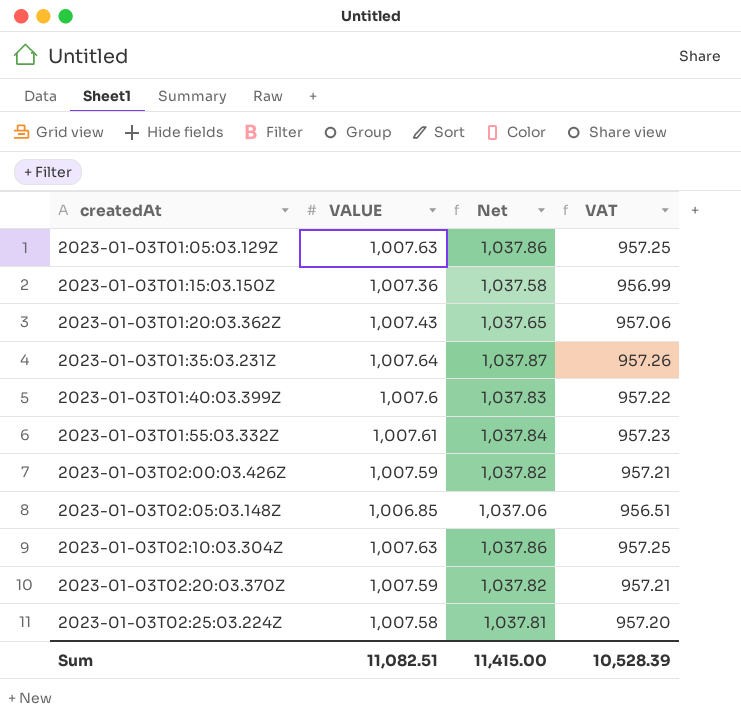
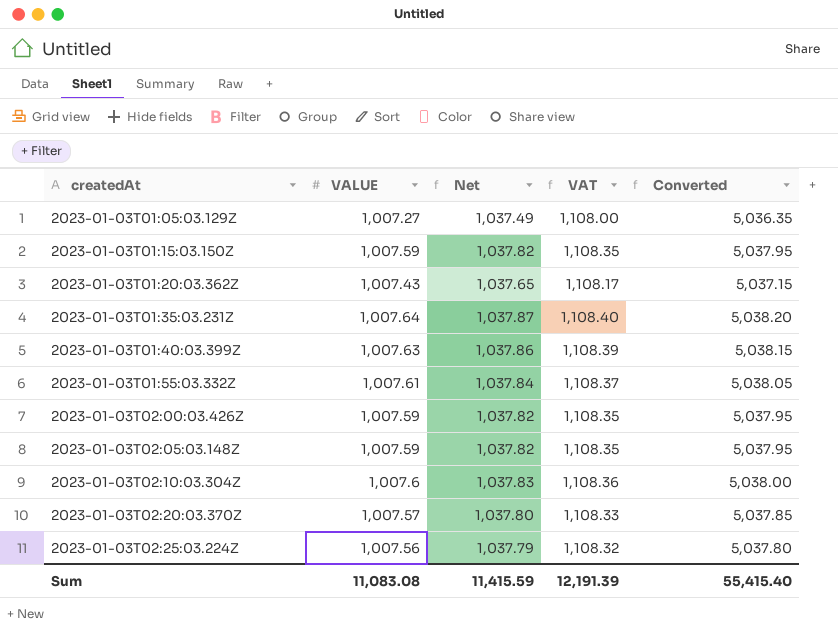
column VAT | formula: [VALUE] * 0.95 -> [VALUE] * 1.1
column Converted | formula: none -> [VALUE] * 5
2023-01-03T01:05:03.129Z | VALUE: 1,007.63 -> 1,007.27
2023-01-03T01:05:03.129Z | Net: 1,037.86 -> 1,037.49
2023-01-03T01:15:03.150Z | VALUE: 1,007.36 -> 1,007.59
2023-01-03T01:15:03.150Z | Net: 1,037.58 -> 1,037.82
2023-01-03T01:40:03.399Z | VALUE: 1,007.6 -> 1,007.63
2023-01-03T01:40:03.399Z | Net: 1,037.83 -> 1,037.86
2023-01-03T02:05:03.148Z | VALUE: 1,006.85 -> 1,007.59
2023-01-03T02:05:03.148Z | Net: 1,037.06 -> 1,037.82
2023-01-03T02:10:03.304Z | VALUE: 1,007.63 -> 1,007.6
2023-01-03T02:10:03.304Z | Net: 1,037.86 -> 1,037.83
2023-01-03T02:20:03.370Z | VALUE: 1,007.59 -> 1,007.57
2023-01-03T02:20:03.370Z | Net: 1,037.82 -> 1,037.80
2023-01-03T02:25:03.224Z | VALUE: 1,007.58 -> 1,007.56
2023-01-03T02:25:03.224Z | Net: 1,037.81 -> 1,037.79
Sum | VALUE: 11,082.51 -> 11,083.08
Sum | Net: 11,415.00 -> 11,415.59
Sum | VAT: 10,528.39 -> 12,191.39

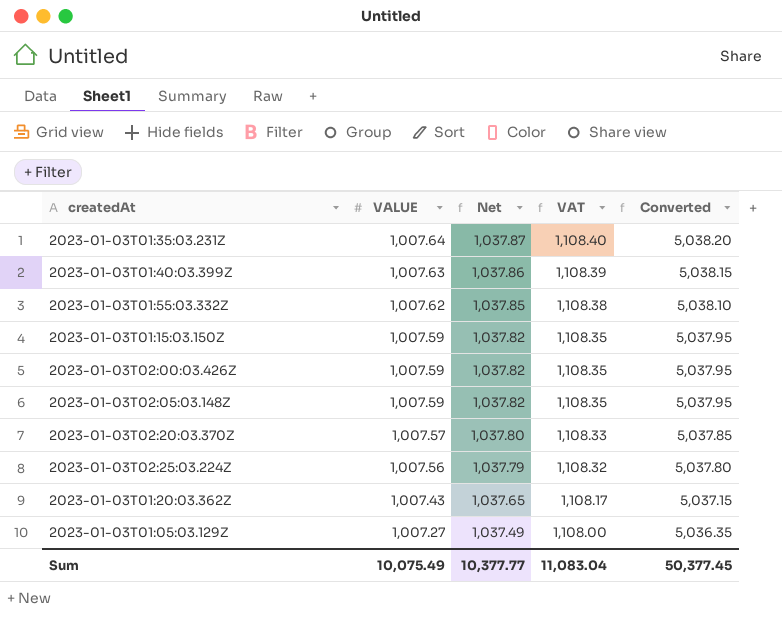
row order: createdAt ascending -> VALUE descending
row 2023-01-03T02:10:03.304Z: 1,007.6 | 1,037.83 | 1,108.36 | 5,038.00 -> none
2023-01-03T01:55:03.332Z | VALUE: 1,007.61 -> 1,007.62
2023-01-03T01:55:03.332Z | Net: 1,037.84 -> 1,037.85
2023-01-03T01:55:03.332Z | VAT: 1,108.37 -> 1,108.38
2023-01-03T01:55:03.332Z | Converted: 5,038.05 -> 5,038.10
Sum | VALUE: 11,083.08 -> 10,075.49
Sum | Net: 11,415.59 -> 10,377.77
Sum | VAT: 12,191.39 -> 11,083.04
Sum | Converted: 55,415.40 -> 50,377.45

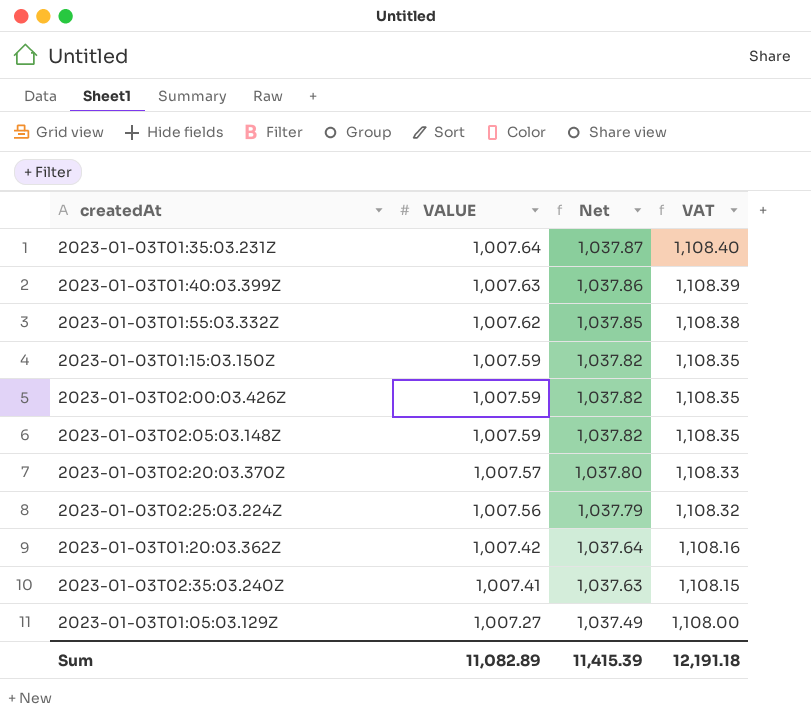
column Converted | formula: [VALUE] * 5 -> none
2023-01-03T01:20:03.362Z | VALUE: 1,007.43 -> 1,007.42
2023-01-03T01:20:03.362Z | Net: 1,037.65 -> 1,037.64
2023-01-03T01:20:03.362Z | VAT: 1,108.17 -> 1,108.16
row 2023-01-03T02:35:03.240Z: none -> 1,007.41 | 1,037.63 | 1,108.15
Sum | VALUE: 10,075.49 -> 11,082.89
Sum | Net: 10,377.77 -> 11,415.39
Sum | VAT: 11,083.04 -> 12,191.18

